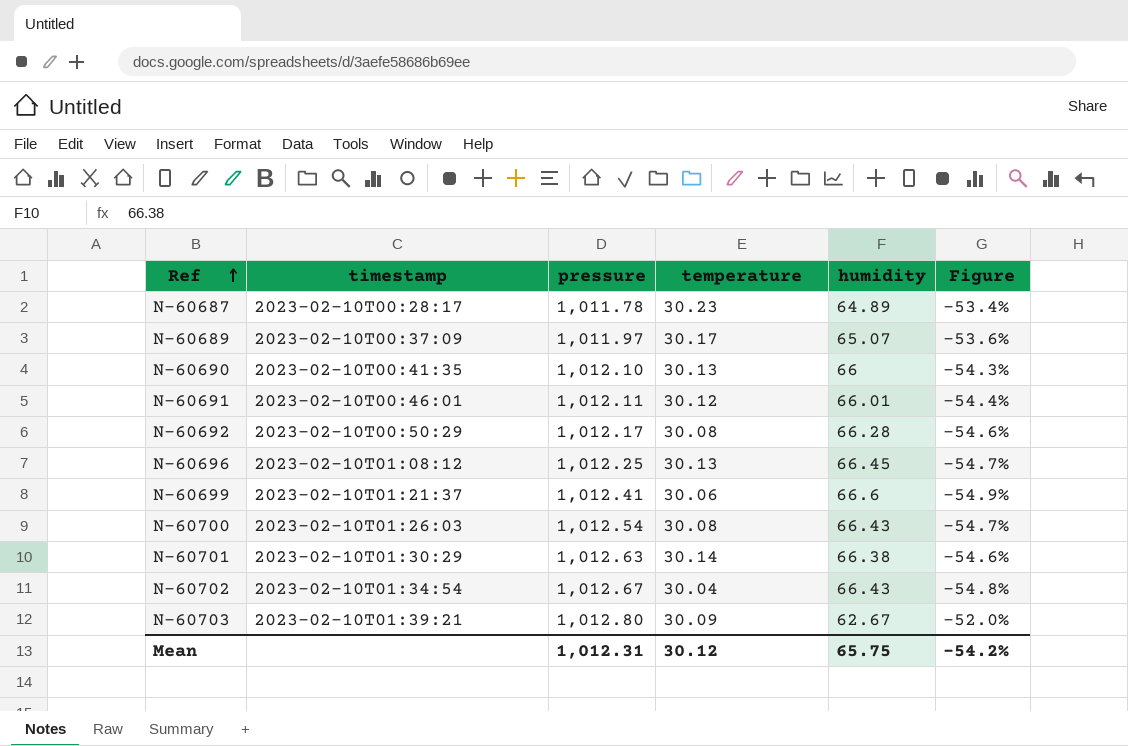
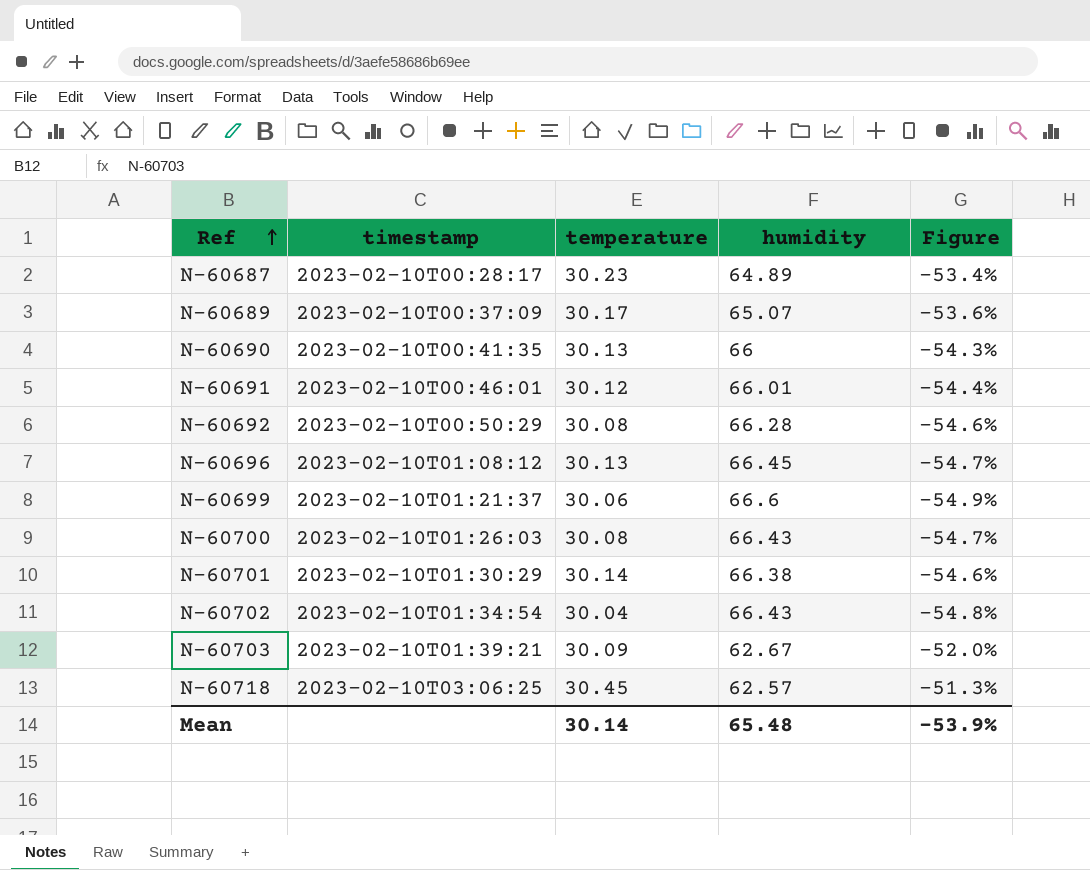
column pressure | position: 3 -> none
row N-60718: none -> 2023-02-10T03:06:25 | 30.45 | 62.57 | -51.3%
Mean | temperature: 30.12 -> 30.14
Mean | humidity: 65.75 -> 65.48
Mean | Figure: -54.2% -> -53.9%

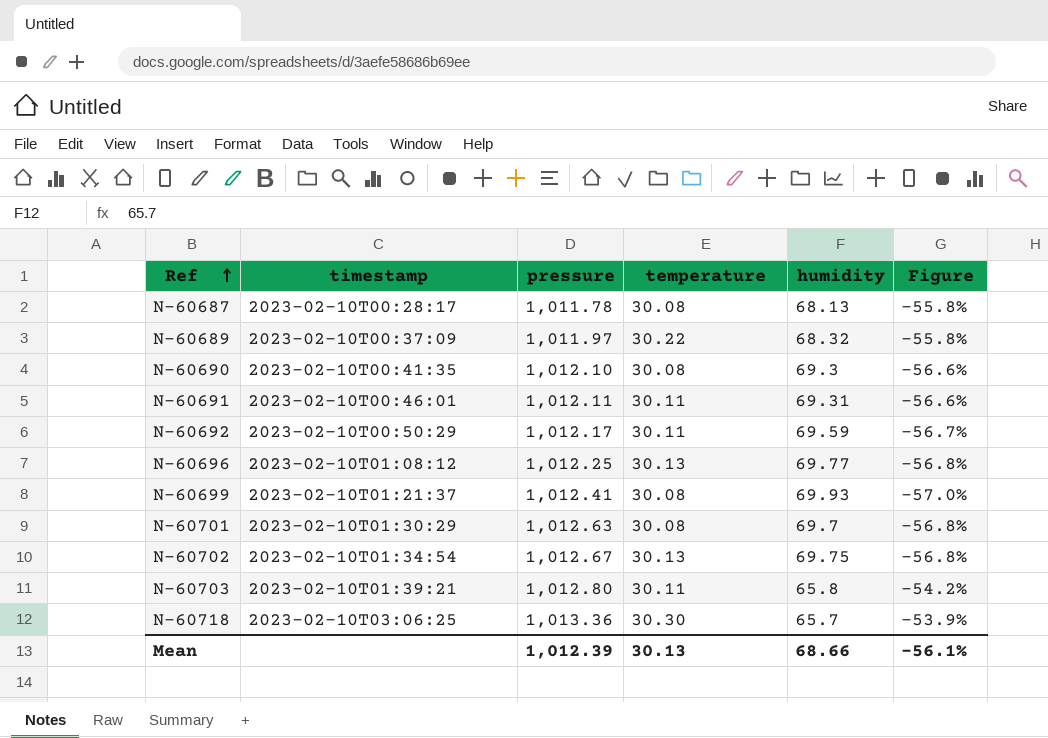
column pressure | position: none -> 3
row N-60700: 2023-02-10T01:26:03 | 30.08 | 66.43 | -54.7% -> none
N-60687 | temperature: 30.23 -> 30.08
N-60687 | humidity: 64.89 -> 68.13
N-60687 | Figure: -53.4% -> -55.8%
N-60689 | temperature: 30.17 -> 30.22
N-60689 | humidity: 65.07 -> 68.32
N-60689 | Figure: -53.6% -> -55.8%
N-60690 | temperature: 30.13 -> 30.08
N-60690 | humidity: 66 -> 69.3
N-60690 | Figure: -54.3% -> -56.6%
N-60691 | temperature: 30.12 -> 30.11
N-60691 | humidity: 66.01 -> 69.31
N-60691 | Figure: -54.4% -> -56.6%
N-60692 | temperature: 30.08 -> 30.11
N-60692 | humidity: 66.28 -> 69.59
N-60692 | Figure: -54.6% -> -56.7%
N-60696 | humidity: 66.45 -> 69.77
N-60696 | Figure: -54.7% -> -56.8%
N-60699 | temperature: 30.06 -> 30.08
N-60699 | humidity: 66.6 -> 69.93
N-60699 | Figure: -54.9% -> -57.0%
N-60701 | temperature: 30.14 -> 30.08
N-60701 | humidity: 66.38 -> 69.7
N-60701 | Figure: -54.6% -> -56.8%
N-60702 | temperature: 30.04 -> 30.13
N-60702 | humidity: 66.43 -> 69.75
N-60702 | Figure: -54.8% -> -56.8%
N-60703 | temperature: 30.09 -> 30.11
N-60703 | humidity: 62.67 -> 65.8
N-60703 | Figure: -52.0% -> -54.2%
N-60718 | temperature: 30.45 -> 30.30
N-60718 | humidity: 62.57 -> 65.7
N-60718 | Figure: -51.3% -> -53.9%
Mean | temperature: 30.14 -> 30.13
Mean | humidity: 65.48 -> 68.66
Mean | Figure: -53.9% -> -56.1%

